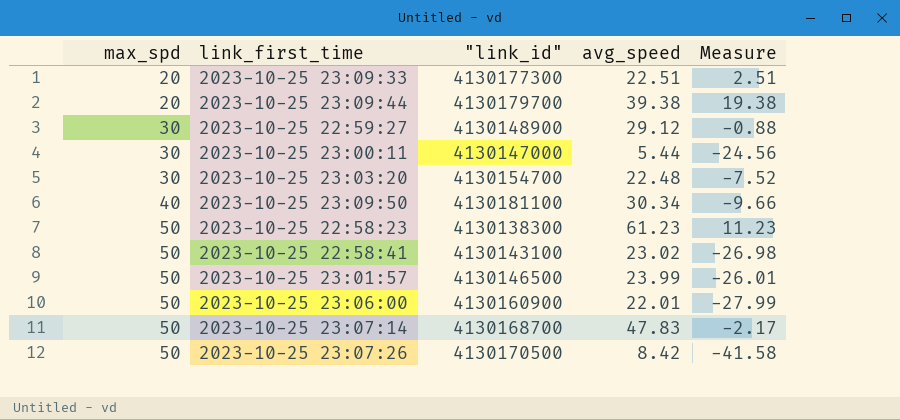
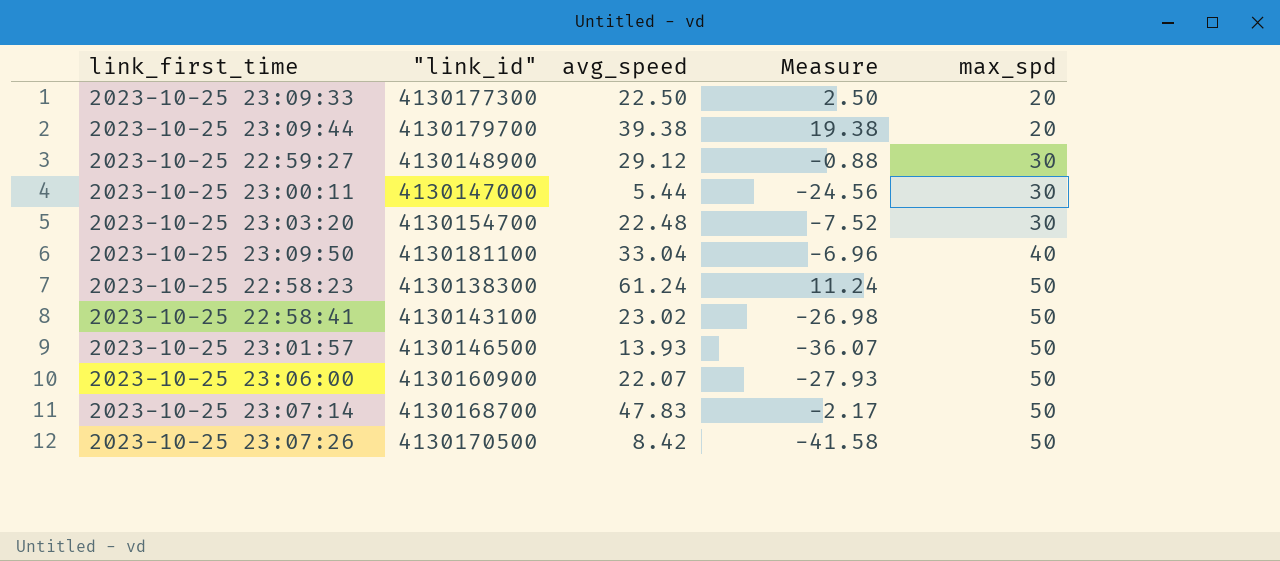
column max_spd | position: 1 -> 5
2023-10-25 23:09:33 | avg_speed: 22.51 -> 22.50
2023-10-25 23:09:33 | Measure: 2.51 -> 2.50
2023-10-25 23:09:50 | avg_speed: 30.34 -> 33.04
2023-10-25 23:09:50 | Measure: -9.66 -> -6.96
2023-10-25 22:58:23 | avg_speed: 61.23 -> 61.24
2023-10-25 22:58:23 | Measure: 11.23 -> 11.24
2023-10-25 23:01:57 | avg_speed: 23.99 -> 13.93
2023-10-25 23:01:57 | Measure: -26.01 -> -36.07
2023-10-25 23:06:00 | avg_speed: 22.01 -> 22.07
2023-10-25 23:06:00 | Measure: -27.99 -> -27.93

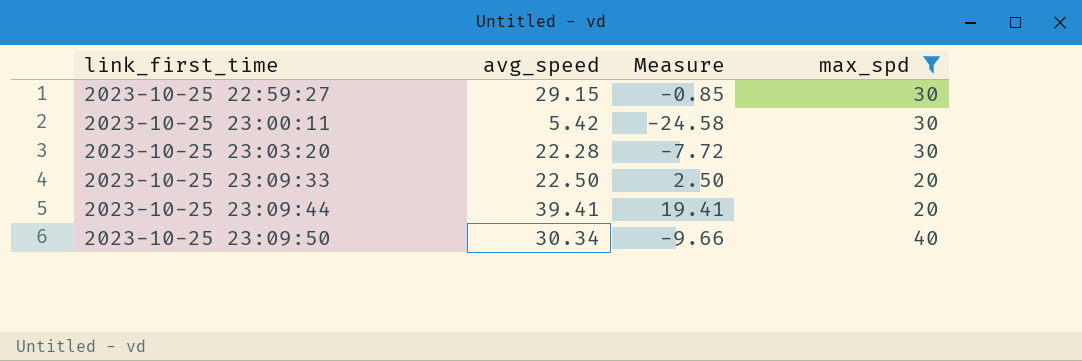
filter: none -> max_spd != 50
row order: max_spd ascending -> link_first_time ascending
column "link_id" | position: 2 -> none
2023-10-25 22:59:27 | avg_speed: 29.12 -> 29.15
2023-10-25 22:59:27 | Measure: -0.88 -> -0.85
2023-10-25 23:00:11 | avg_speed: 5.44 -> 5.42
2023-10-25 23:00:11 | Measure: -24.56 -> -24.58
2023-10-25 23:03:20 | avg_speed: 22.48 -> 22.28
2023-10-25 23:03:20 | Measure: -7.52 -> -7.72
2023-10-25 23:09:44 | avg_speed: 39.38 -> 39.41
2023-10-25 23:09:44 | Measure: 19.38 -> 19.41
2023-10-25 23:09:50 | avg_speed: 33.04 -> 30.34
2023-10-25 23:09:50 | Measure: -6.96 -> -9.66

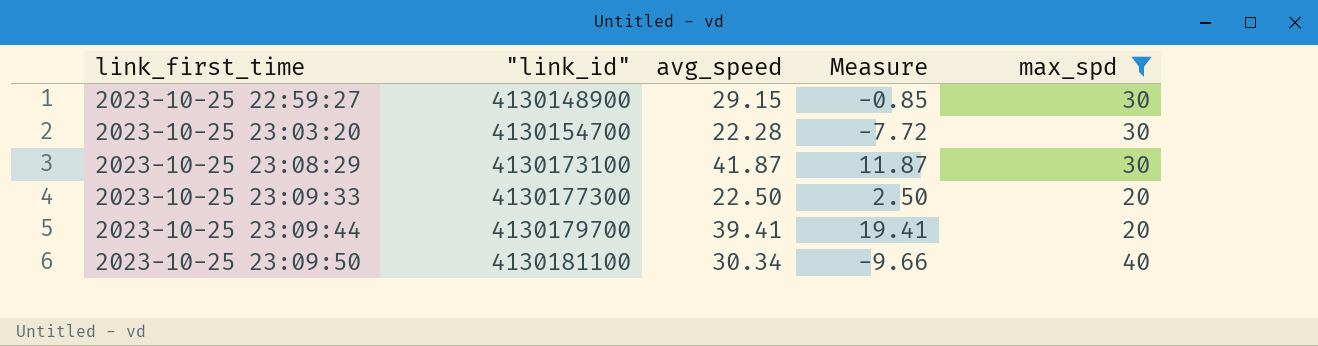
column "link_id" | position: none -> 2
row 2023-10-25 23:00:11: 5.42 | -24.58 | 30 -> none
row 2023-10-25 23:08:29: none -> 4130173100 | 41.87 | 11.87 | 30

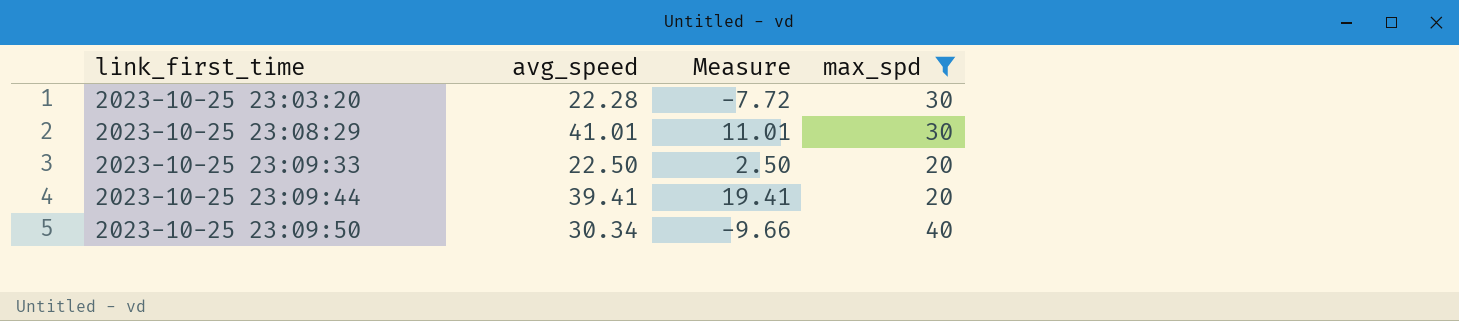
column "link_id" | position: 2 -> none
row 2023-10-25 22:59:27: 4130148900 | 29.15 | -0.85 | 30 -> none
2023-10-25 23:08:29 | avg_speed: 41.87 -> 41.01
2023-10-25 23:08:29 | Measure: 11.87 -> 11.01

